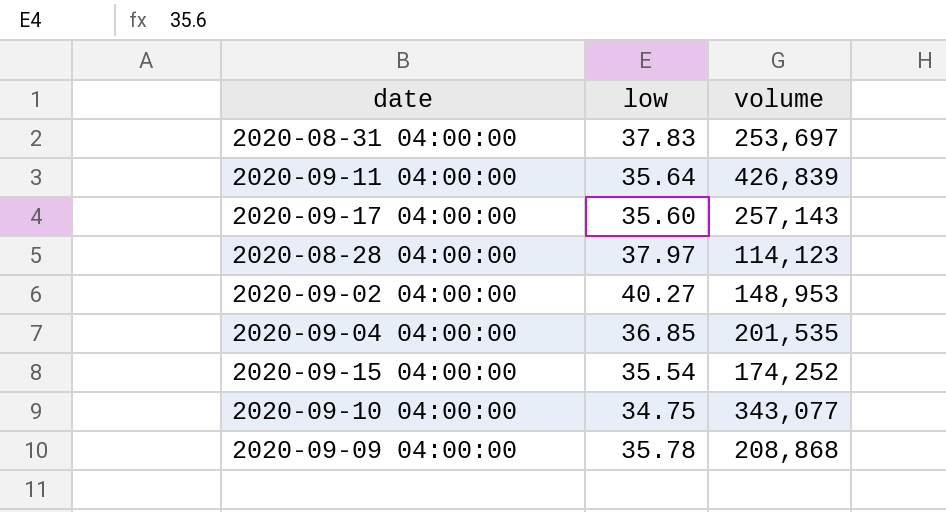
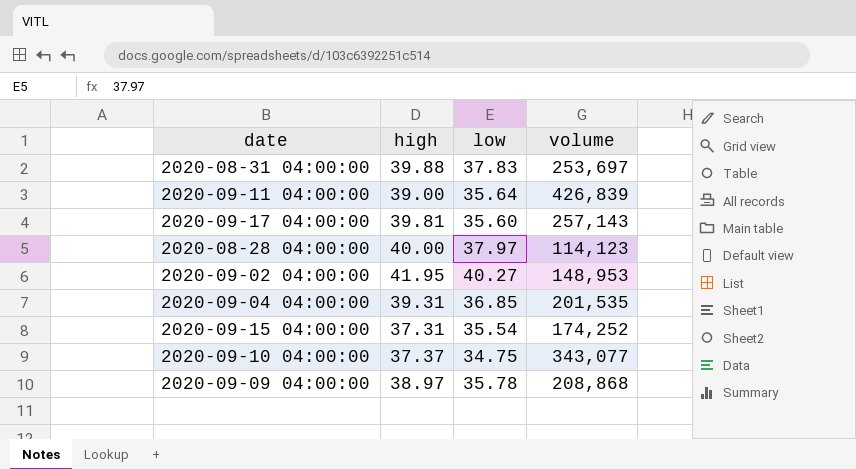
column high | position: none -> 2

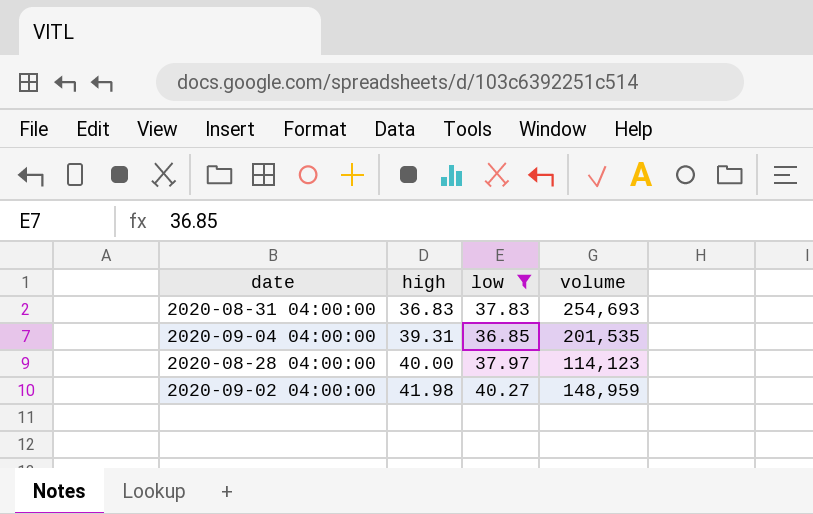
filter: none -> low >= 36.85
row order: none -> high ascending
2020-08-31 04:00:00 | high: 39.88 -> 36.83
2020-08-31 04:00:00 | volume: 253,697 -> 254,693
2020-09-02 04:00:00 | high: 41.95 -> 41.98
2020-09-02 04:00:00 | volume: 148,953 -> 148,959

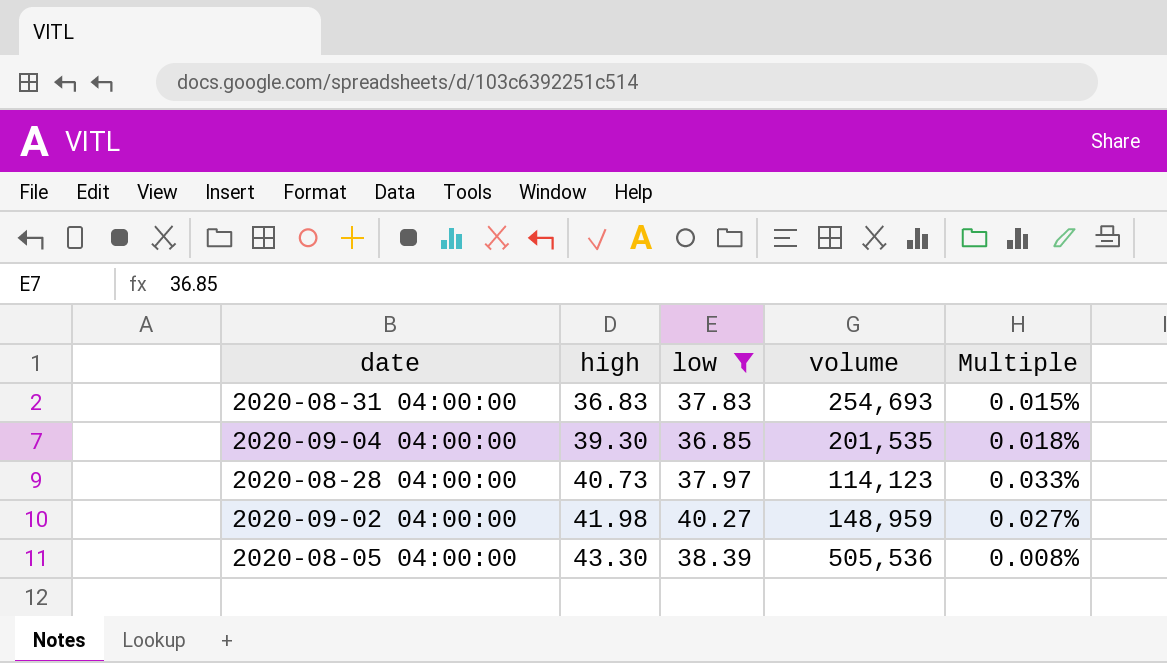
column Multiple | formula: none -> [low] / [volume]
2020-09-04 04:00:00 | high: 39.31 -> 39.30
2020-08-28 04:00:00 | high: 40.00 -> 40.73
row 2020-08-05 04:00:00: none -> 43.30 | 38.39 | 505,536 | 0.008%

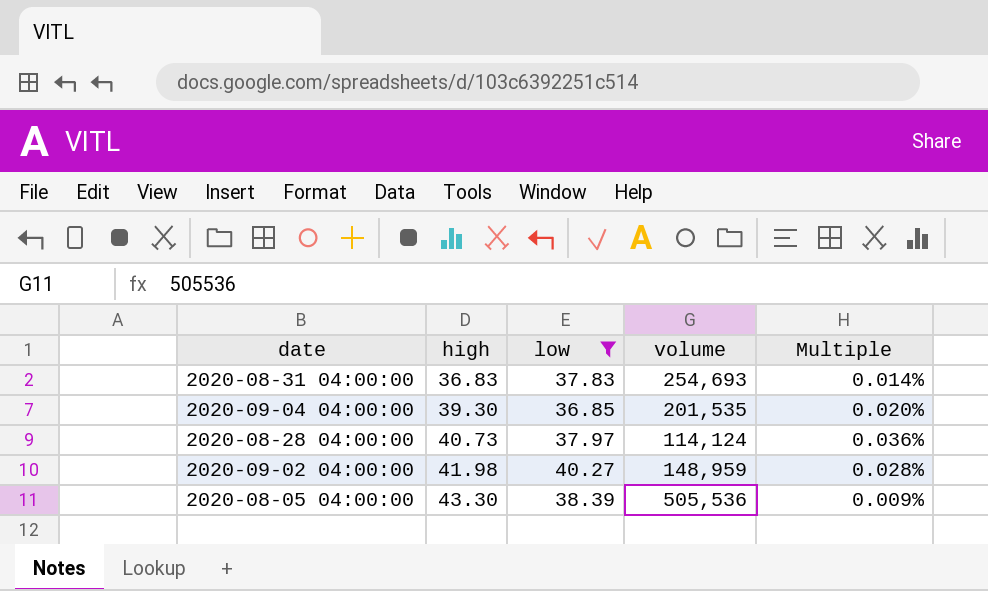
column Multiple | formula: [low] / [volume] -> [high] / [volume]
2020-08-28 04:00:00 | volume: 114,123 -> 114,124

